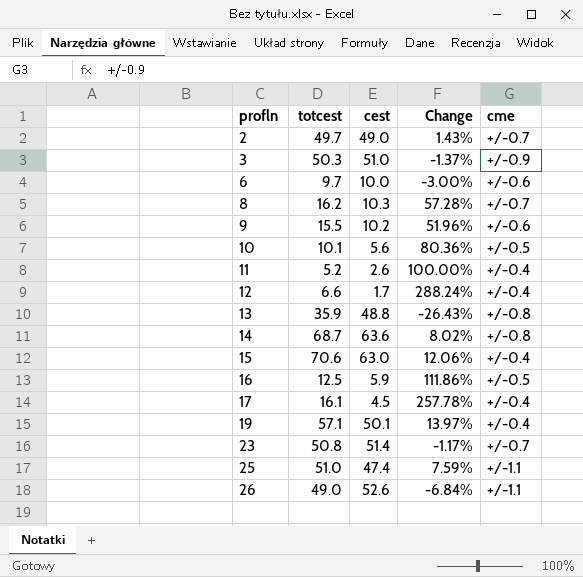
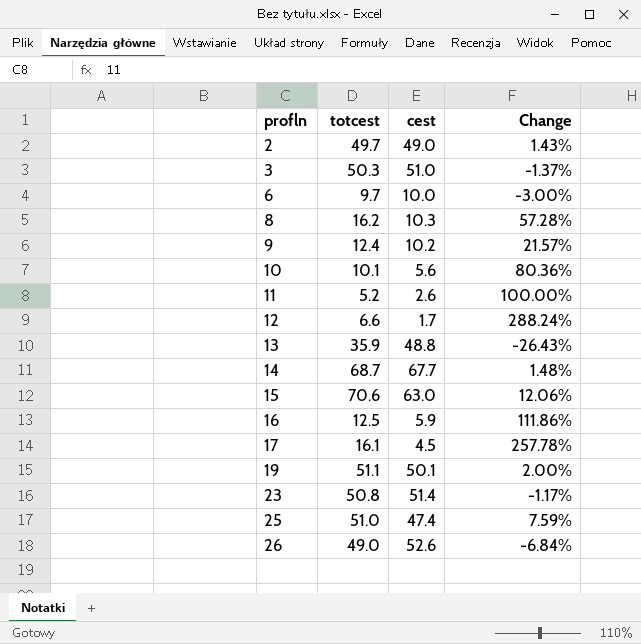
column cme | position: 5 -> none
9 | totcest: 15.5 -> 12.4
9 | Change: 51.96% -> 21.57%
14 | cest: 63.6 -> 67.7
14 | Change: 8.02% -> 1.48%
19 | totcest: 57.1 -> 51.1
19 | Change: 13.97% -> 2.00%

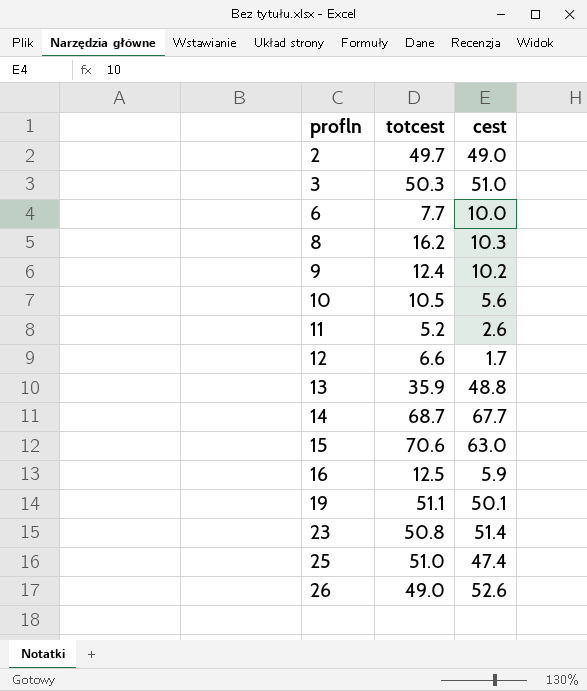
column Change | formula: ([totcest] - [cest]) / [cest] -> none
row 17: 16.1 | 4.5 | 257.78% -> none
6 | totcest: 9.7 -> 7.7
10 | totcest: 10.1 -> 10.5

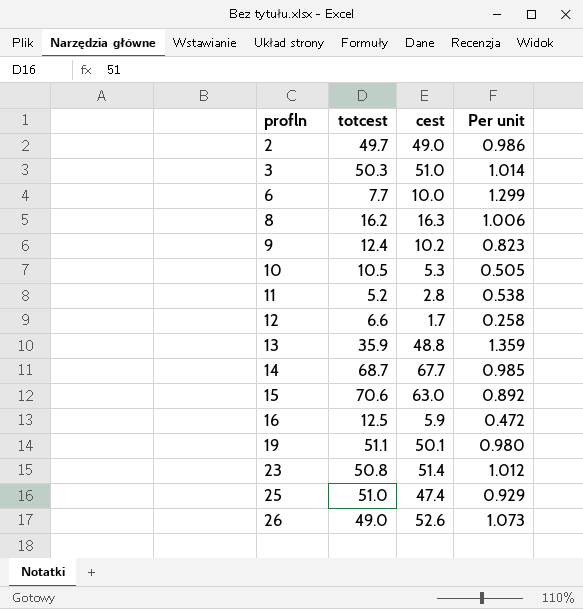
column Per unit | formula: none -> [cest] / [totcest]
8 | cest: 10.3 -> 16.3
10 | cest: 5.6 -> 5.3
11 | cest: 2.6 -> 2.8

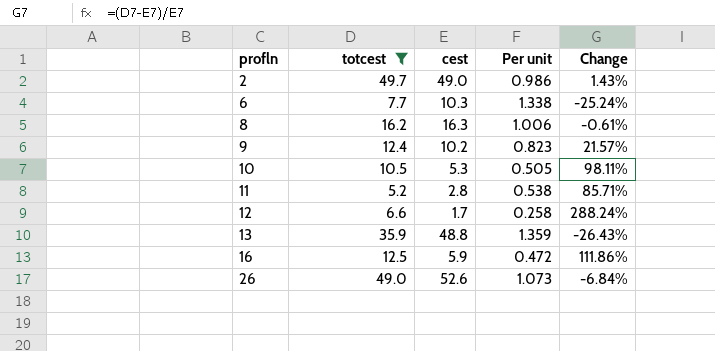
filter: none -> totcest <= 49.7
column Change | formula: none -> ([totcest] - [cest]) / [cest]
6 | cest: 10.0 -> 10.3
6 | Per unit: 1.299 -> 1.338

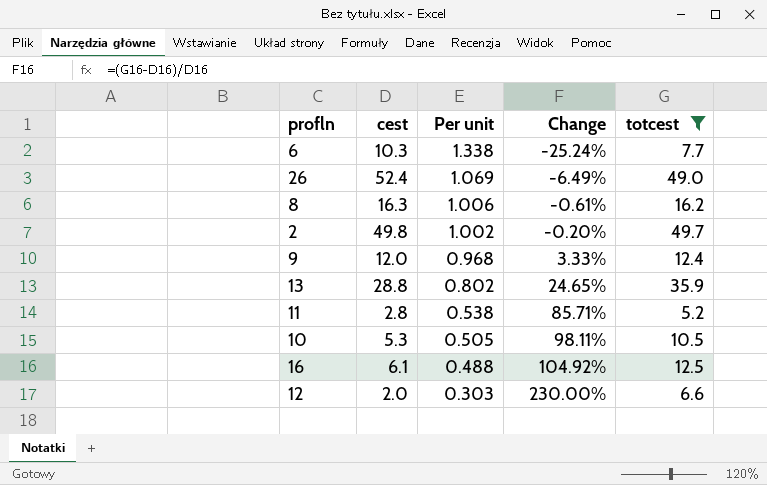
row order: profln ascending -> Per unit descending
column totcest | position: 2 -> 5
26 | cest: 52.6 -> 52.4
26 | Per unit: 1.073 -> 1.069
26 | Change: -6.84% -> -6.49%
2 | cest: 49.0 -> 49.8
2 | Per unit: 0.986 -> 1.002
2 | Change: 1.43% -> -0.20%
9 | cest: 10.2 -> 12.0
9 | Per unit: 0.823 -> 0.968
9 | Change: 21.57% -> 3.33%
13 | cest: 48.8 -> 28.8
13 | Per unit: 1.359 -> 0.802
13 | Change: -26.43% -> 24.65%
16 | cest: 5.9 -> 6.1
16 | Per unit: 0.472 -> 0.488
16 | Change: 111.86% -> 104.92%
12 | cest: 1.7 -> 2.0
12 | Per unit: 0.258 -> 0.303
12 | Change: 288.24% -> 230.00%

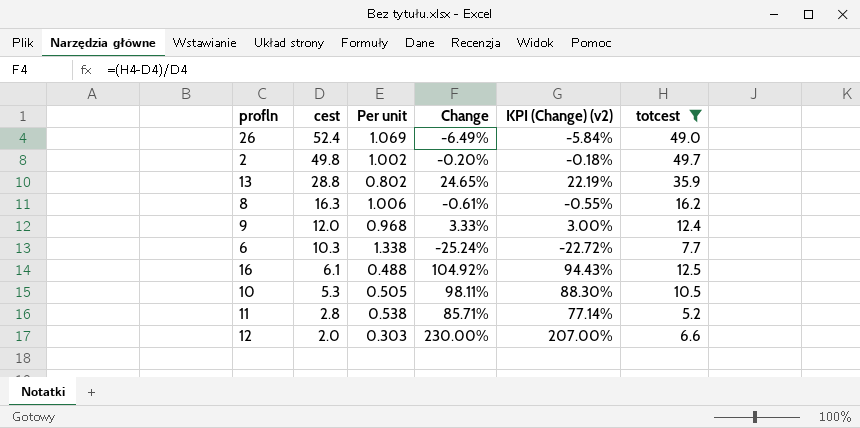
row order: Per unit descending -> cest descending
column KPI (Change) (v2) | formula: none -> [Change] * 0.9

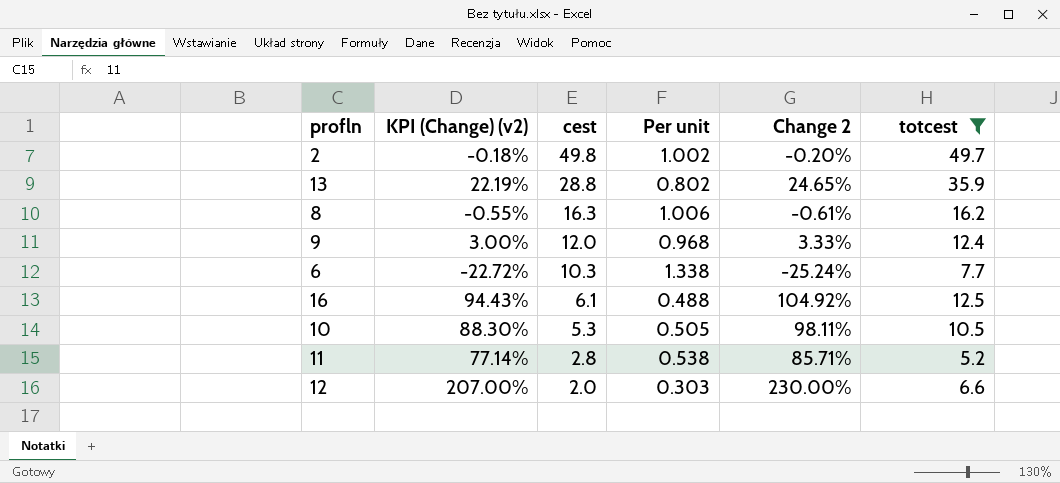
column KPI (Change) (v2) | position: 5 -> 2
column name: Change -> Change 2
row 26: 52.4 | 1.069 | -6.49% | -5.84% | 49.0 -> none

